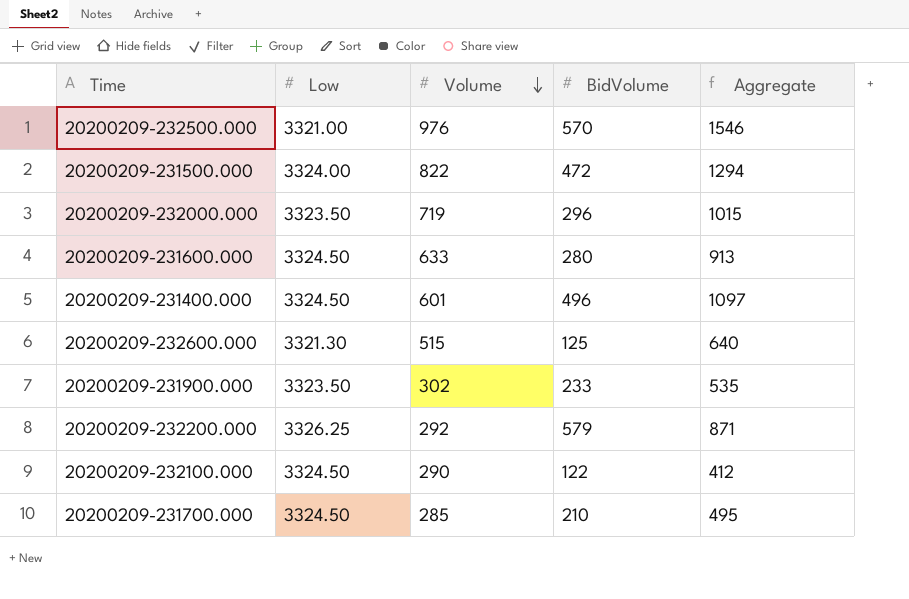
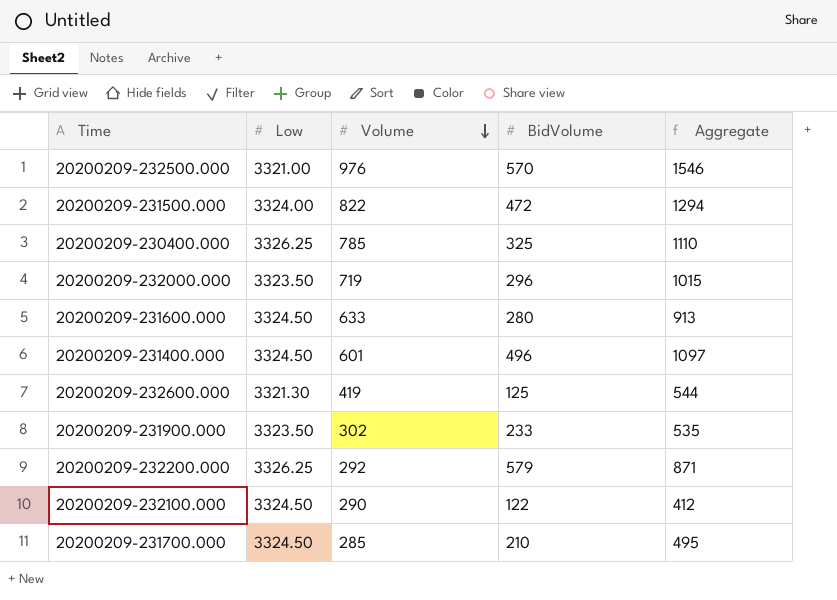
row 20200209-230400.000: none -> 3326.25 | 785 | 325 | 1110
20200209-232600.000 | Volume: 515 -> 419
20200209-232600.000 | Aggregate: 640 -> 544

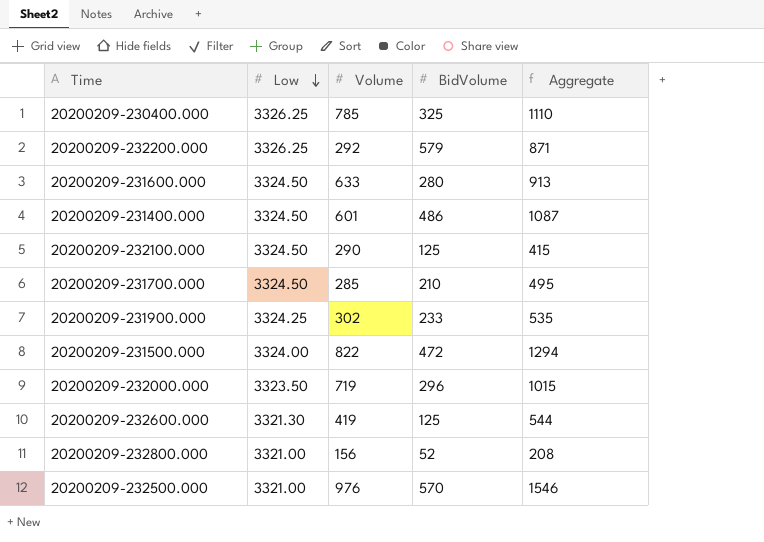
row order: Volume descending -> Low descending
20200209-231400.000 | BidVolume: 496 -> 486
20200209-231400.000 | Aggregate: 1097 -> 1087
20200209-232100.000 | BidVolume: 122 -> 125
20200209-232100.000 | Aggregate: 412 -> 415
20200209-231900.000 | Low: 3323.50 -> 3324.25
row 20200209-232800.000: none -> 3321.00 | 156 | 52 | 208

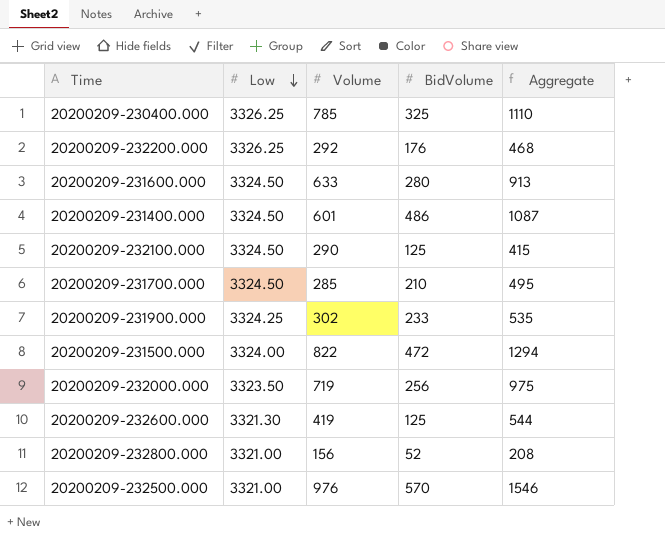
20200209-232200.000 | BidVolume: 579 -> 176
20200209-232200.000 | Aggregate: 871 -> 468
20200209-232000.000 | BidVolume: 296 -> 256
20200209-232000.000 | Aggregate: 1015 -> 975

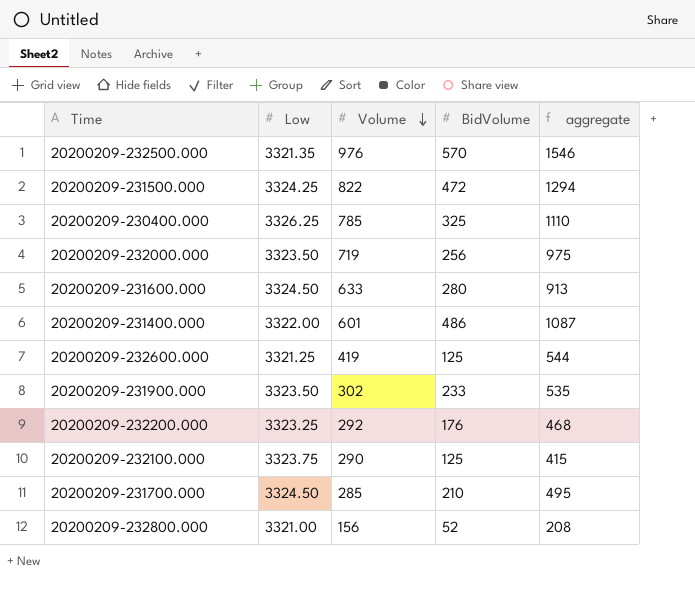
row order: Low descending -> Volume descending
column name: Aggregate -> aggregate
20200209-232500.000 | Low: 3321.00 -> 3321.35
20200209-231500.000 | Low: 3324.00 -> 3324.25
20200209-231400.000 | Low: 3324.50 -> 3322.00
20200209-232600.000 | Low: 3321.30 -> 3321.25
20200209-231900.000 | Low: 3324.25 -> 3323.50
20200209-232200.000 | Low: 3326.25 -> 3323.25
20200209-232100.000 | Low: 3324.50 -> 3323.75

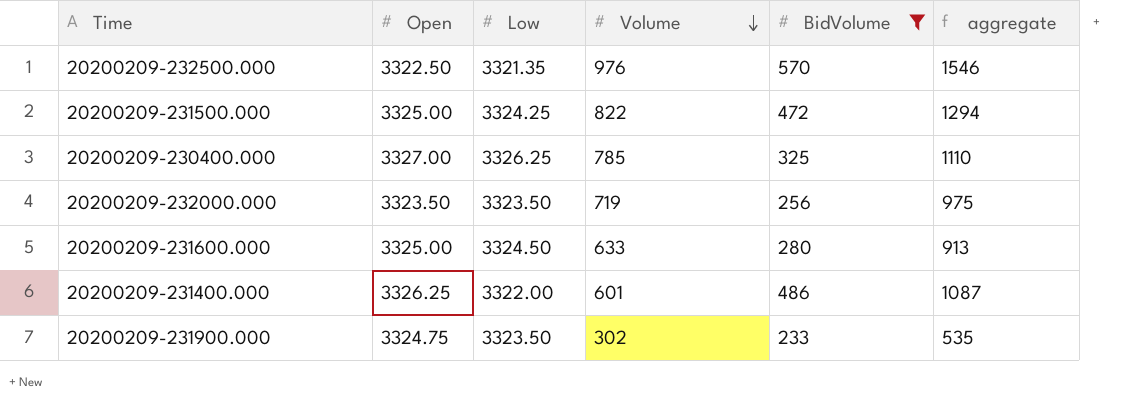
filter: none -> BidVolume >= 233
column Open | position: none -> 2

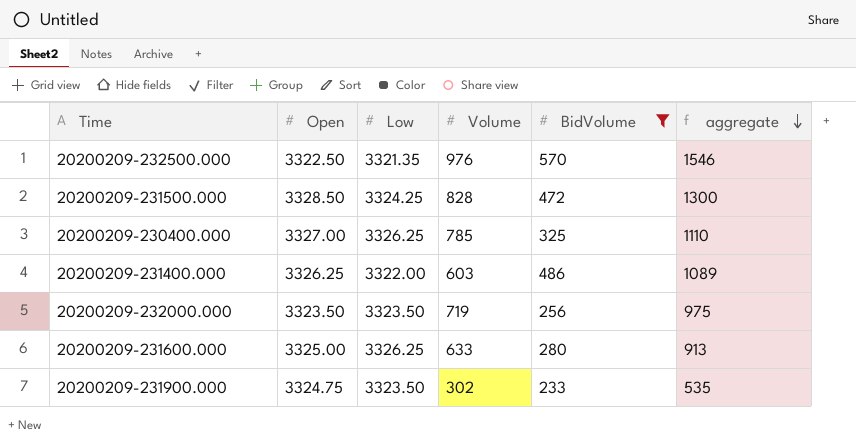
row order: Volume descending -> aggregate descending
20200209-231500.000 | Open: 3325.00 -> 3328.50
20200209-231500.000 | Volume: 822 -> 828
20200209-231500.000 | aggregate: 1294 -> 1300
20200209-231400.000 | Volume: 601 -> 603
20200209-231400.000 | aggregate: 1087 -> 1089
20200209-231600.000 | Low: 3324.50 -> 3326.25

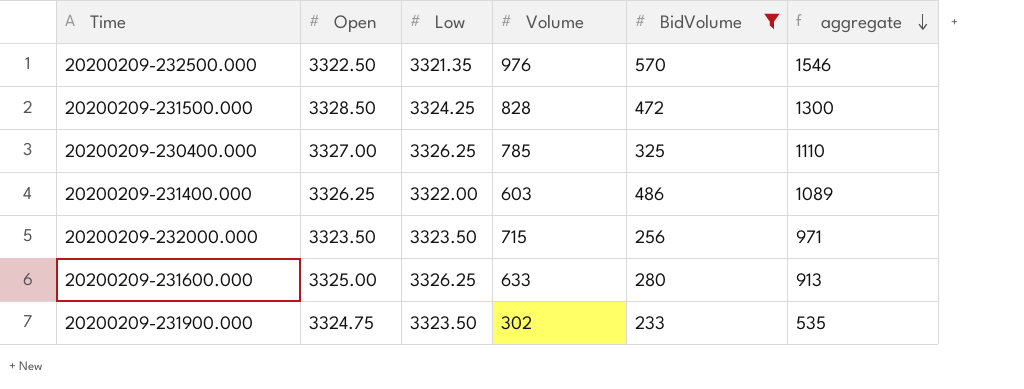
20200209-232000.000 | Volume: 719 -> 715
20200209-232000.000 | aggregate: 975 -> 971

